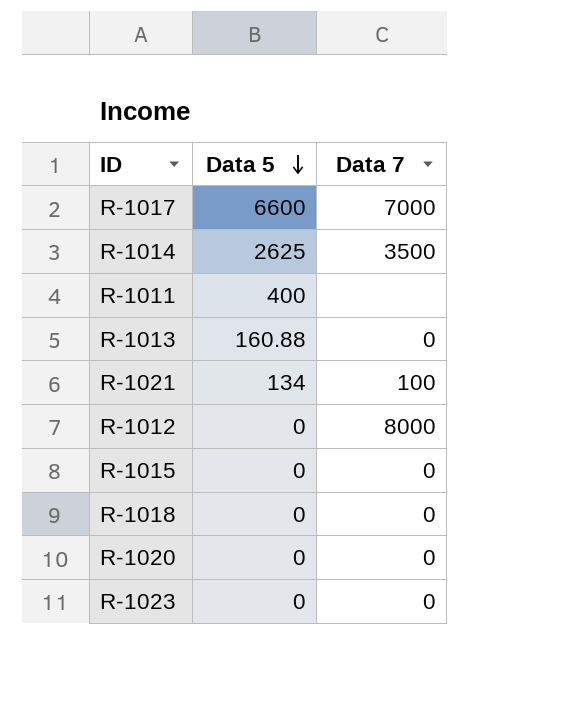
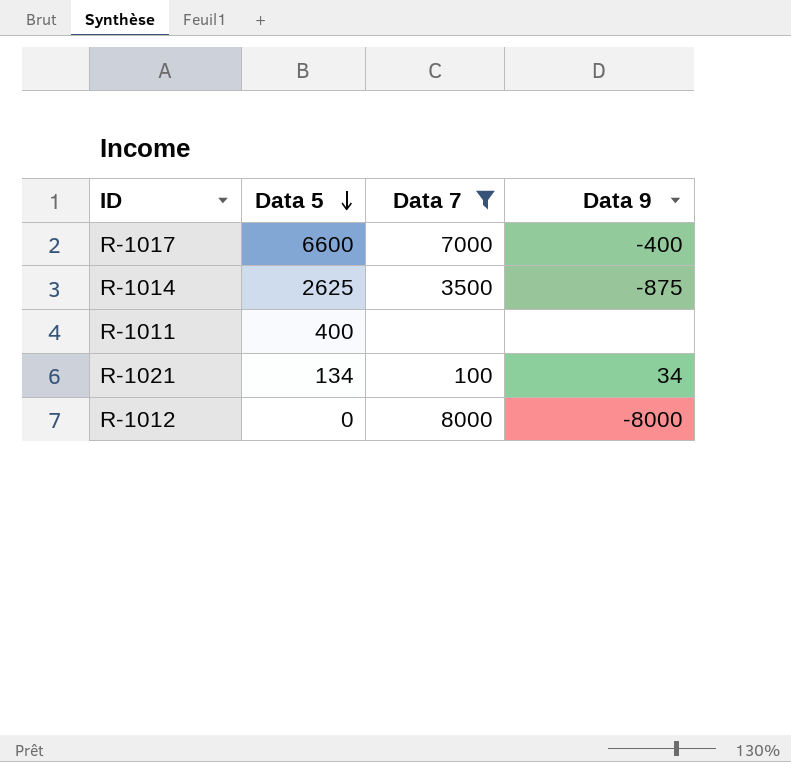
filter: none -> Data 7 != 0
column Data 9 | position: none -> 4

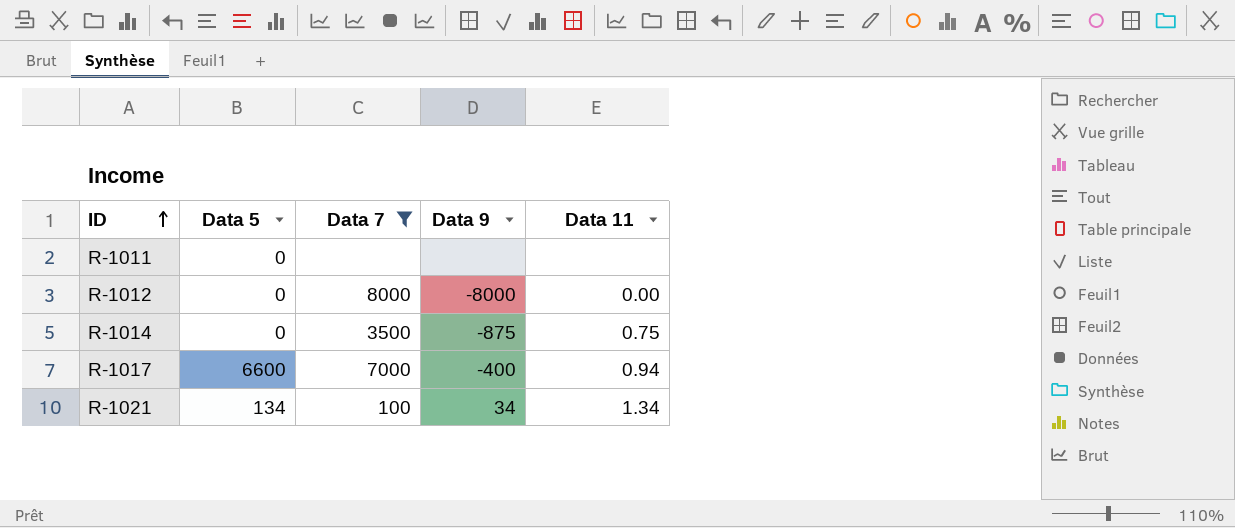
row order: Data 5 descending -> ID ascending
column Data 11 | position: none -> 5
R-1011 | Data 5: 400 -> 0
R-1014 | Data 5: 2625 -> 0

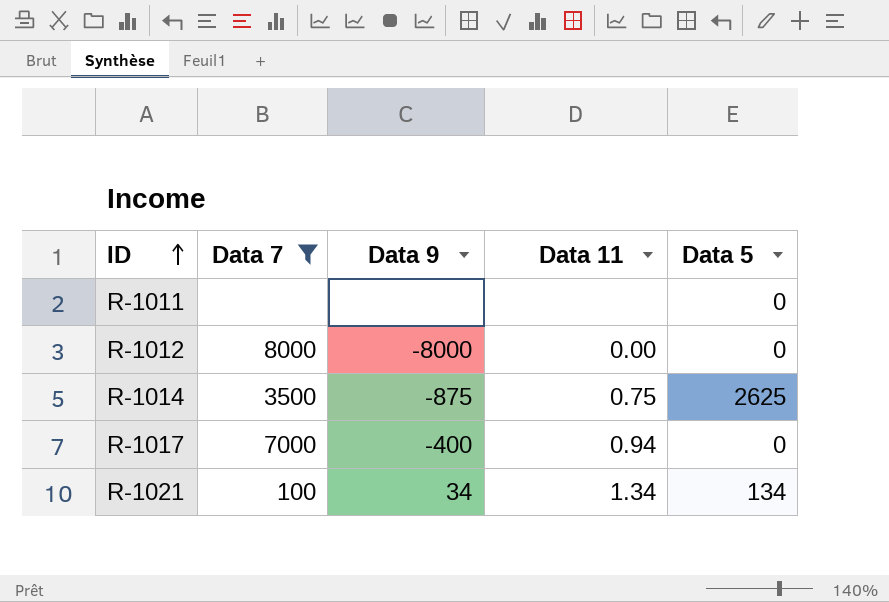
column Data 5 | position: 2 -> 5
R-1014 | Data 5: 0 -> 2625
R-1017 | Data 5: 6600 -> 0

